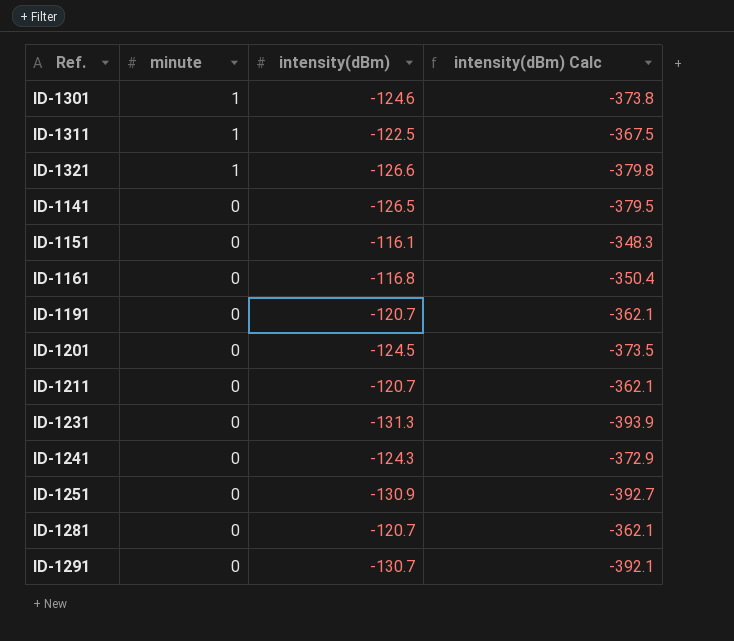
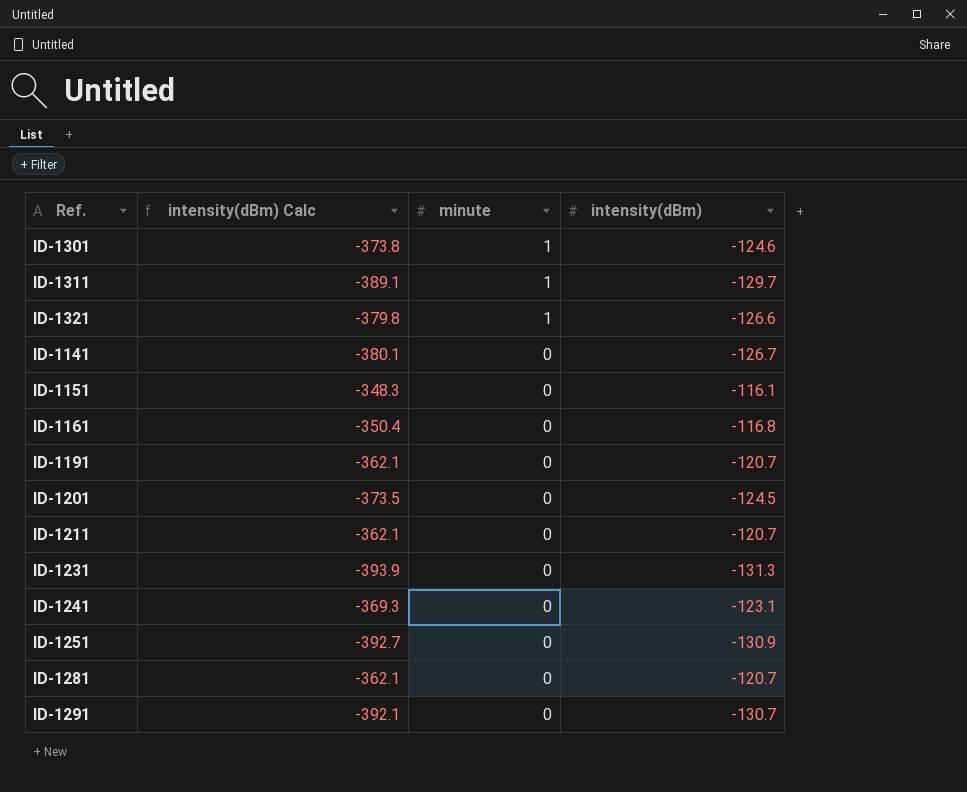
column intensity(dBm) Calc | position: 4 -> 2
ID-1311 | intensity(dBm) Calc: -367.5 -> -389.1
ID-1311 | intensity(dBm): -122.5 -> -129.7
ID-1141 | intensity(dBm) Calc: -379.5 -> -380.1
ID-1141 | intensity(dBm): -126.5 -> -126.7
ID-1241 | intensity(dBm) Calc: -372.9 -> -369.3
ID-1241 | intensity(dBm): -124.3 -> -123.1

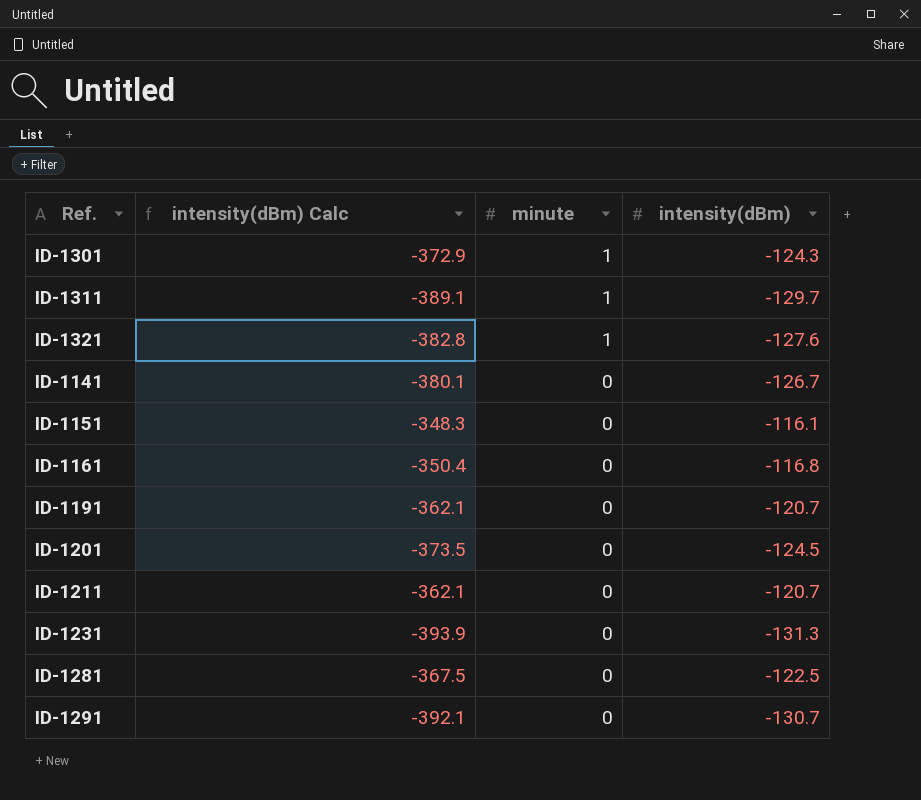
row ID-1241: -369.3 | 0 | -123.1 -> none
row ID-1251: -392.7 | 0 | -130.9 -> none
ID-1301 | intensity(dBm) Calc: -373.8 -> -372.9
ID-1301 | intensity(dBm): -124.6 -> -124.3
ID-1321 | intensity(dBm) Calc: -379.8 -> -382.8
ID-1321 | intensity(dBm): -126.6 -> -127.6
ID-1281 | intensity(dBm) Calc: -362.1 -> -367.5
ID-1281 | intensity(dBm): -120.7 -> -122.5

